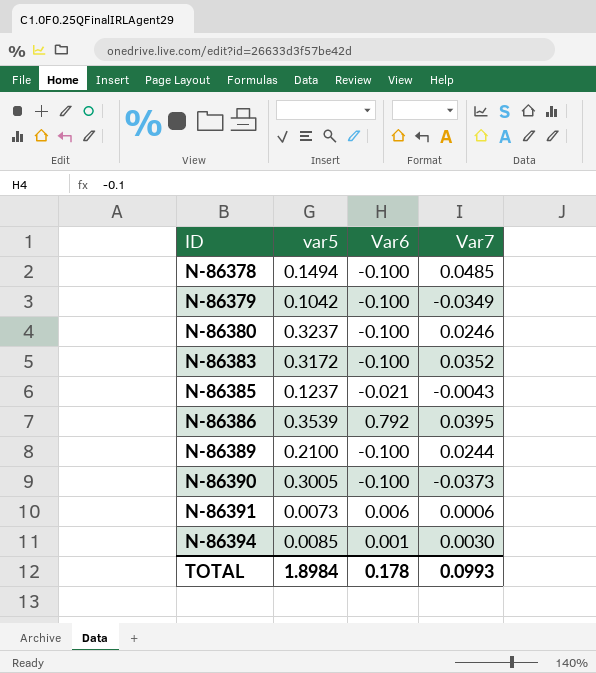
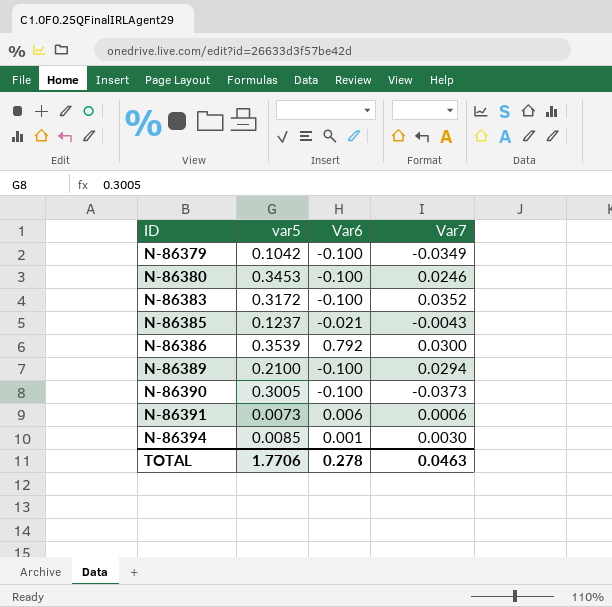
row N-86378: 0.1494 | -0.100 | 0.0485 -> none
N-86380 | var5: 0.3237 -> 0.3453
N-86386 | Var7: 0.0395 -> 0.0300
N-86389 | Var7: 0.0244 -> 0.0294
TOTAL | var5: 1.8984 -> 1.7706
TOTAL | Var6: 0.178 -> 0.278
TOTAL | Var7: 0.0993 -> 0.0463

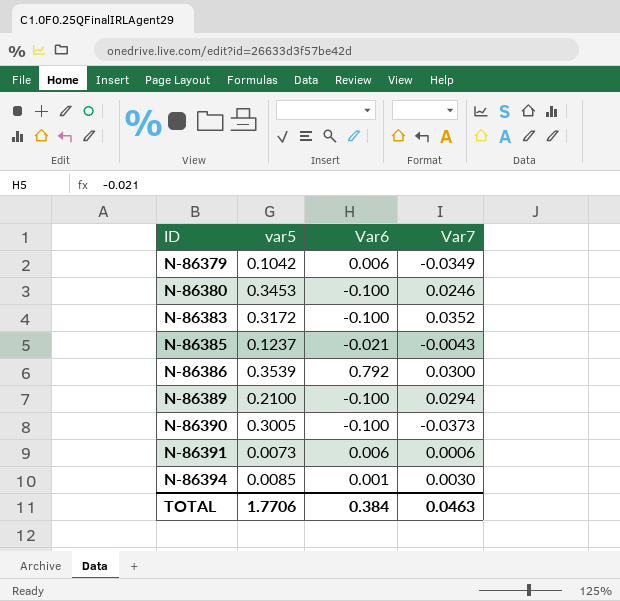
N-86379 | Var6: -0.100 -> 0.006
TOTAL | Var6: 0.278 -> 0.384

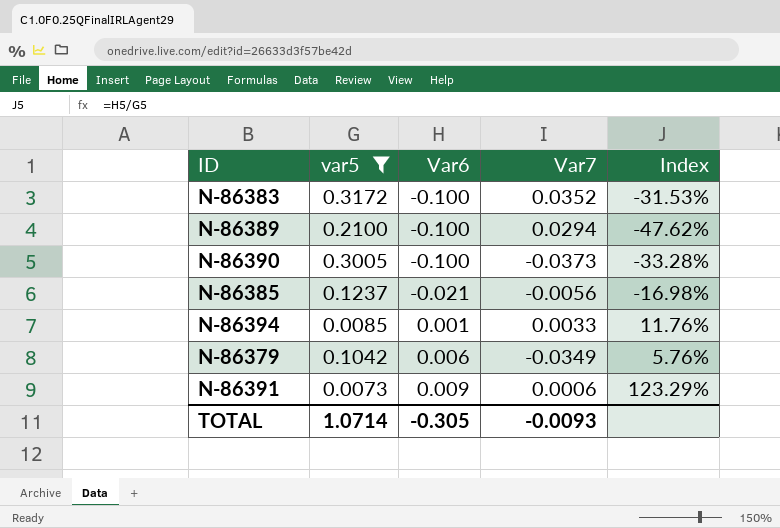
filter: none -> var5 <= 0.3172
row order: ID ascending -> Var6 ascending
column Index | formula: none -> [Var6] / [var5]
N-86385 | Var7: -0.0043 -> -0.0056
N-86394 | Var7: 0.0030 -> 0.0033
N-86391 | Var6: 0.006 -> 0.009
TOTAL | var5: 1.7706 -> 1.0714
TOTAL | Var6: 0.384 -> -0.305
TOTAL | Var7: 0.0463 -> -0.0093

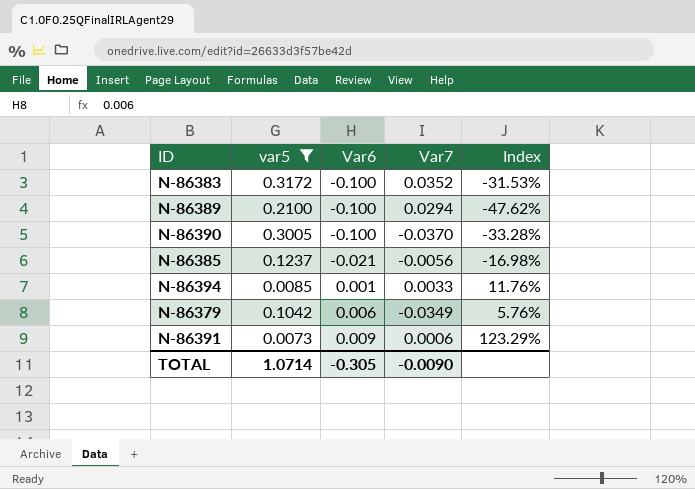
N-86390 | Var7: -0.0373 -> -0.0370
TOTAL | Var7: -0.0093 -> -0.0090

